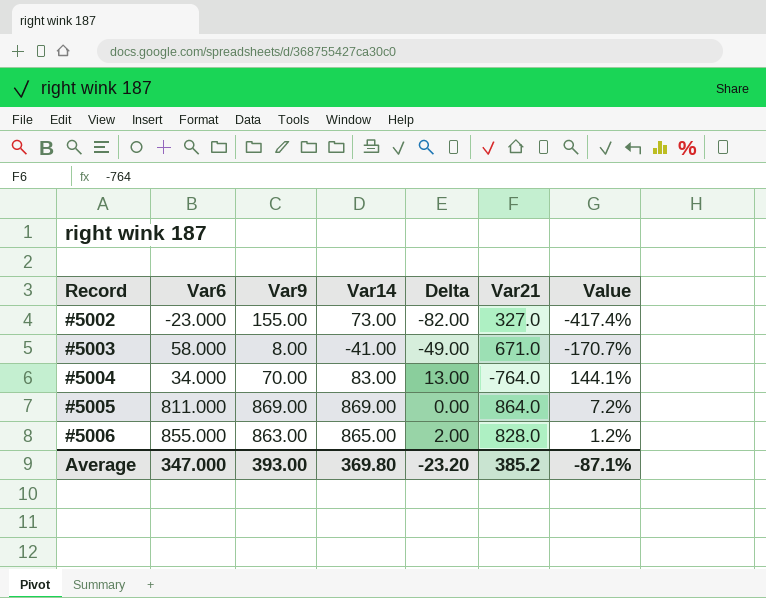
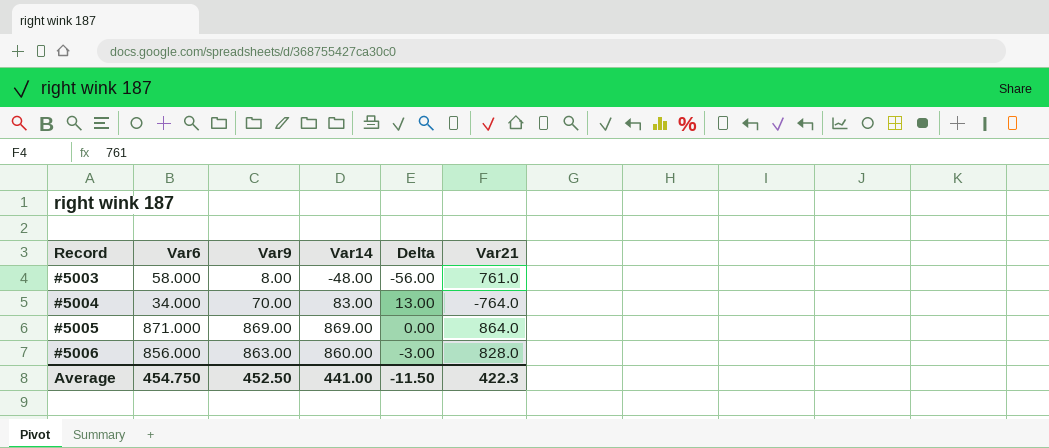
column Value | formula: ([Var14] - [Var6]) / [Var6] -> none
row #5002: -23.000 | 155.00 | 73.00 | -82.00 | 327.0 | -417.4% -> none
#5003 | Var14: -41.00 -> -48.00
#5003 | Delta: -49.00 -> -56.00
#5003 | Var21: 671.0 -> 761.0
#5005 | Var6: 811.000 -> 871.000
#5006 | Var6: 855.000 -> 856.000
#5006 | Var14: 865.00 -> 860.00
#5006 | Delta: 2.00 -> -3.00
Average | Var6: 347.000 -> 454.750
Average | Var9: 393.00 -> 452.50
Average | Var14: 369.80 -> 441.00
Average | Delta: -23.20 -> -11.50
Average | Var21: 385.2 -> 422.3

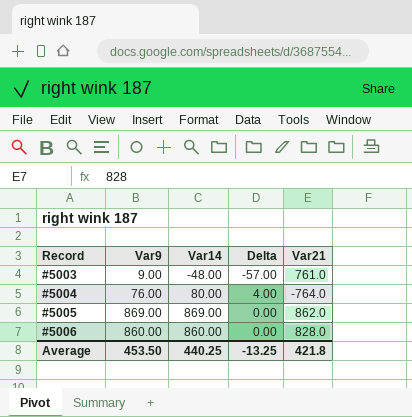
column Var6 | position: 2 -> none
#5003 | Var9: 8.00 -> 9.00
#5003 | Delta: -56.00 -> -57.00
#5004 | Var9: 70.00 -> 76.00
#5004 | Var14: 83.00 -> 80.00
#5004 | Delta: 13.00 -> 4.00
#5005 | Var21: 864.0 -> 862.0
#5006 | Var9: 863.00 -> 860.00
#5006 | Delta: -3.00 -> 0.00
Average | Var9: 452.50 -> 453.50
Average | Var14: 441.00 -> 440.25
Average | Delta: -11.50 -> -13.25
Average | Var21: 422.3 -> 421.8

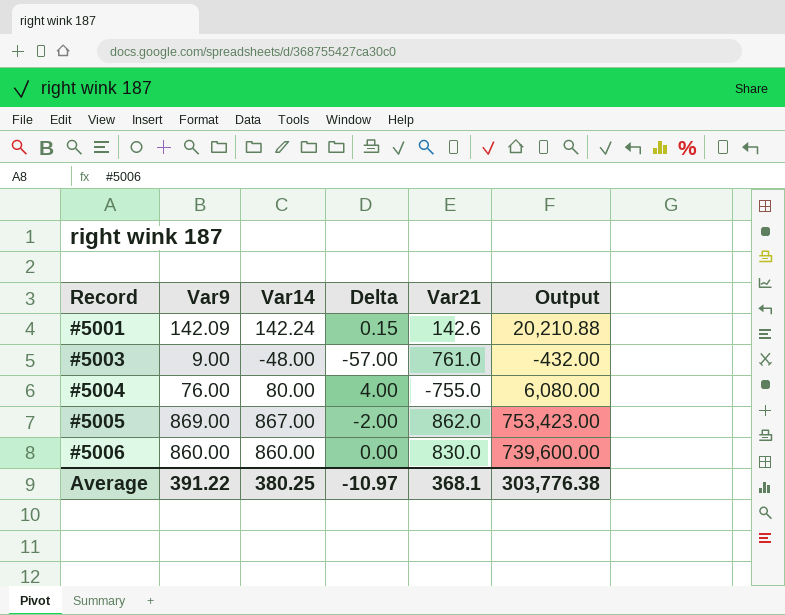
column Output | formula: none -> [Var9] * [Var14]
row #5001: none -> 142.09 | 142.24 | 0.15 | 142.6 | 20,210.88
#5004 | Var21: -764.0 -> -755.0
#5005 | Var14: 869.00 -> 867.00
#5005 | Delta: 0.00 -> -2.00
#5006 | Var21: 828.0 -> 830.0
Average | Var9: 453.50 -> 391.22
Average | Var14: 440.25 -> 380.25
Average | Delta: -13.25 -> -10.97
Average | Var21: 421.8 -> 368.1

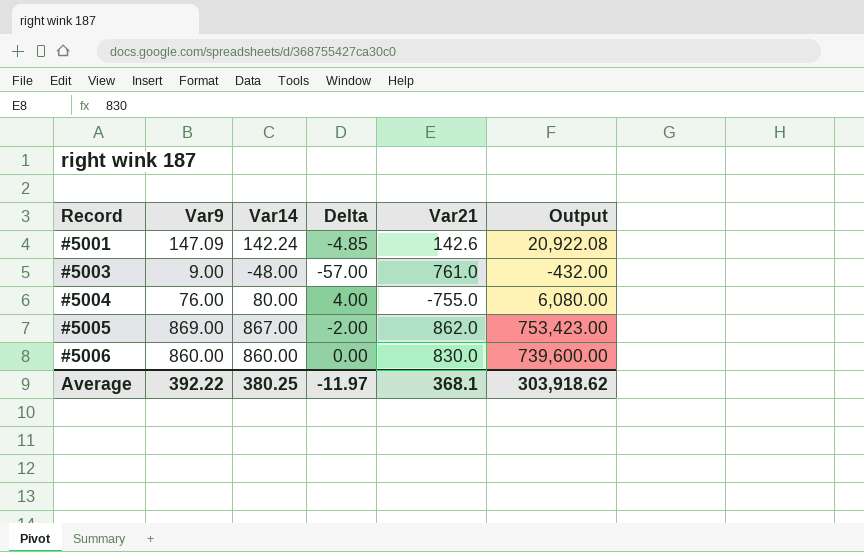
#5001 | Var9: 142.09 -> 147.09
#5001 | Delta: 0.15 -> -4.85
#5001 | Output: 20,210.88 -> 20,922.08
Average | Var9: 391.22 -> 392.22
Average | Delta: -10.97 -> -11.97
Average | Output: 303,776.38 -> 303,918.62

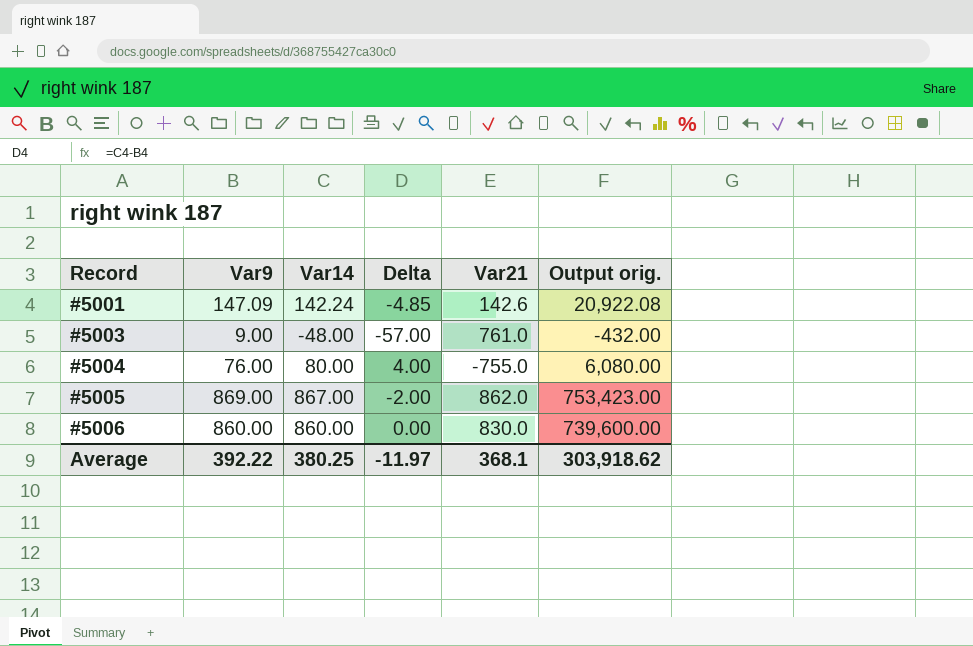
column name: Output -> Output orig.

